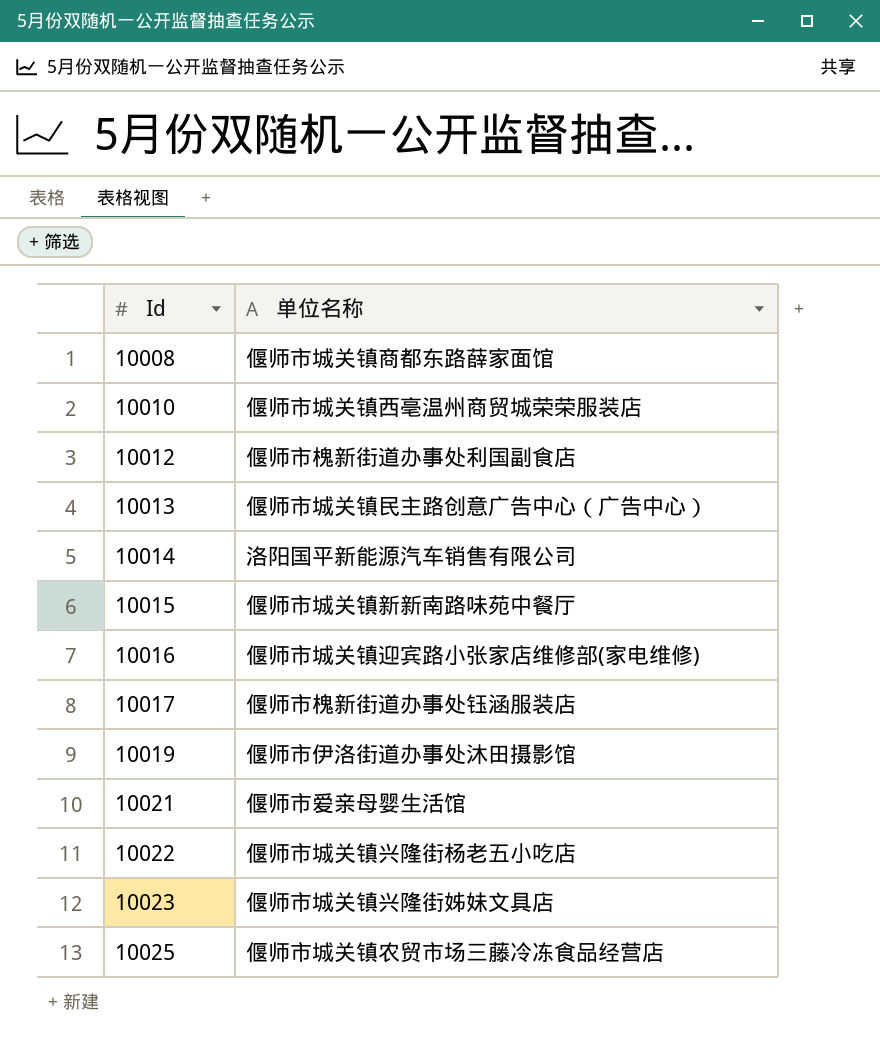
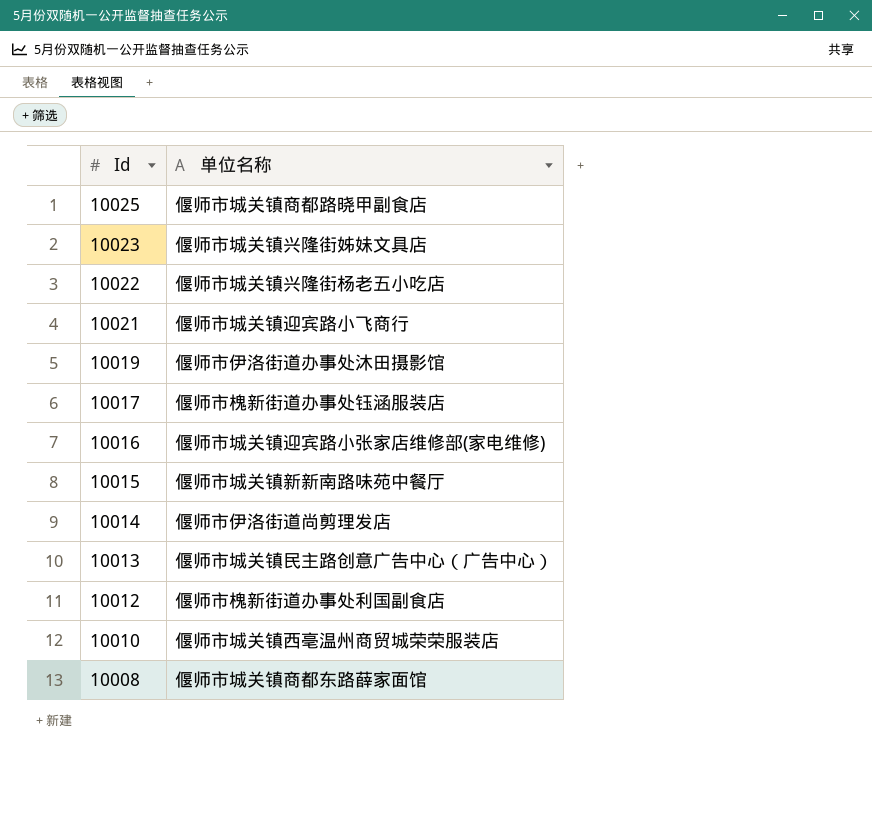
row order: Id ascending -> Id descending
10025 | 单位名称: 偃师市城关镇农贸市场三藤冷冻食品经营店 -> 偃师市城关镇商都路晓甲副食店
10021 | 单位名称: 偃师市爱亲母婴生活馆 -> 偃师市城关镇迎宾路小飞商行
10014 | 单位名称: 洛阳国平新能源汽车销售有限公司 -> 偃师市伊洛街道尚剪理发店

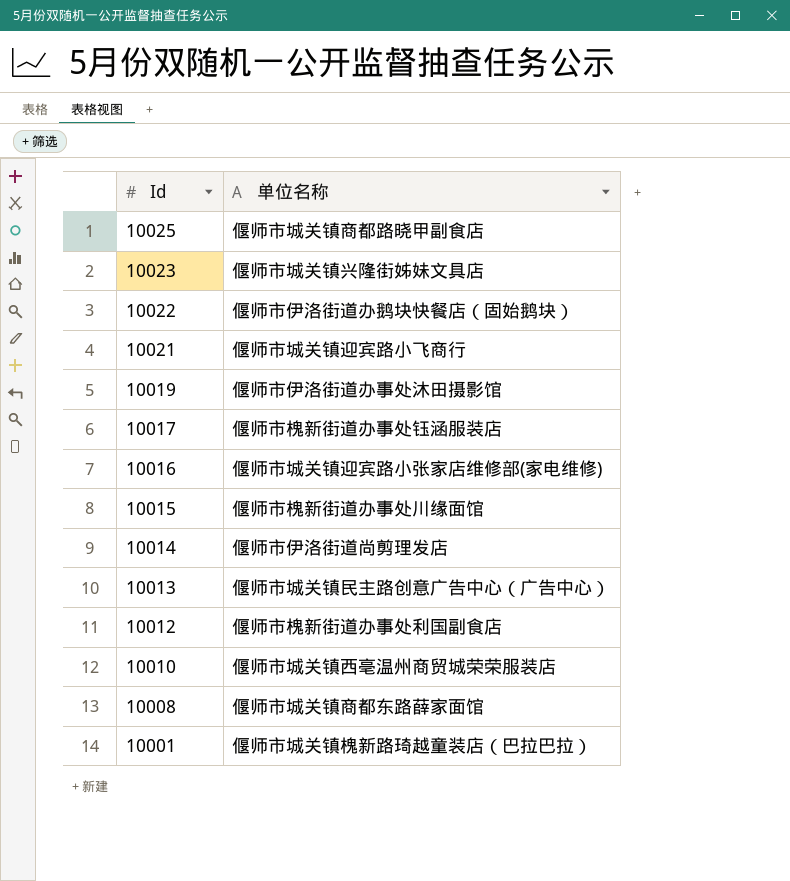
10022 | 单位名称: 偃师市城关镇兴隆街杨老五小吃店 -> 偃师市伊洛街道办鹅块快餐店（固始鹅块）
10015 | 单位名称: 偃师市城关镇新新南路味苑中餐厅 -> 偃师市槐新街道办事处川缘面馆
row 10001: none -> 偃师市城关镇槐新路琦越童装店（巴拉巴拉）

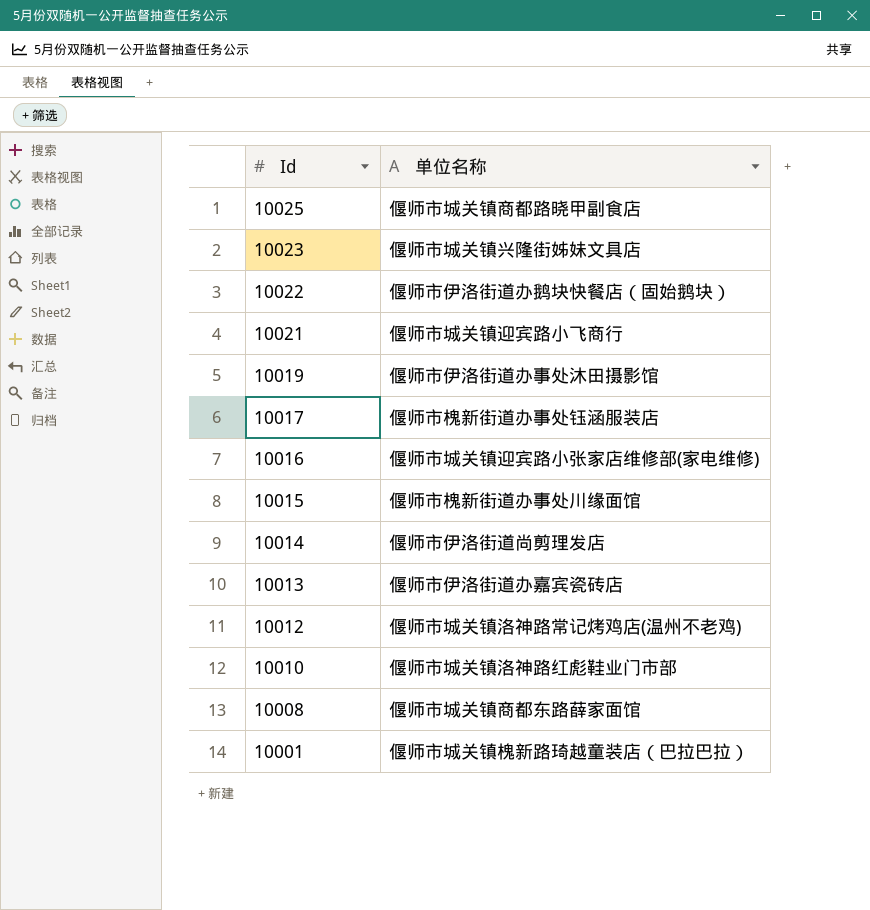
10013 | 单位名称: 偃师市城关镇民主路创意广告中心（广告中心） -> 偃师市伊洛街道办嘉宾瓷砖店
10012 | 单位名称: 偃师市槐新街道办事处利国副食店 -> 偃师市城关镇洛神路常记烤鸡店(温州不老鸡)
10010 | 单位名称: 偃师市城关镇西亳温州商贸城荣荣服装店 -> 偃师市城关镇洛神路红彪鞋业门市部

